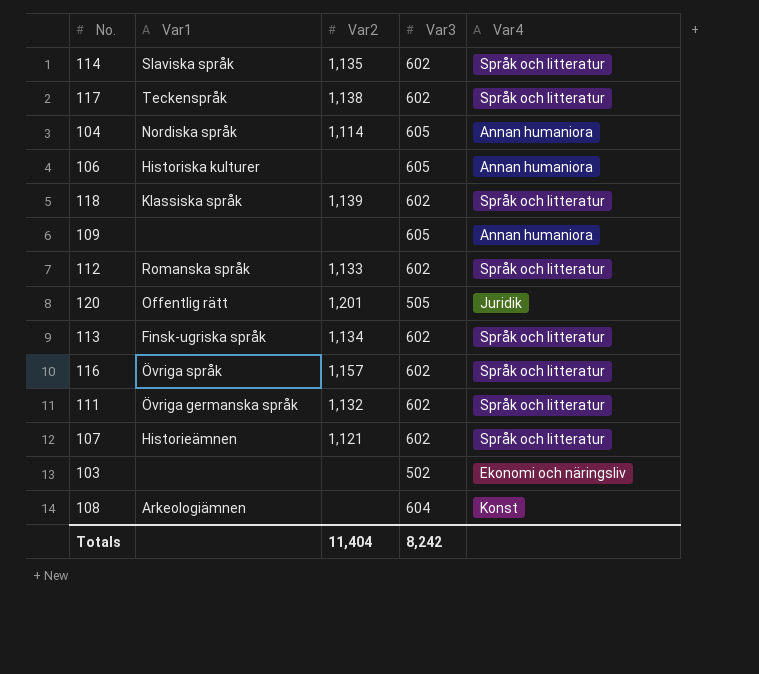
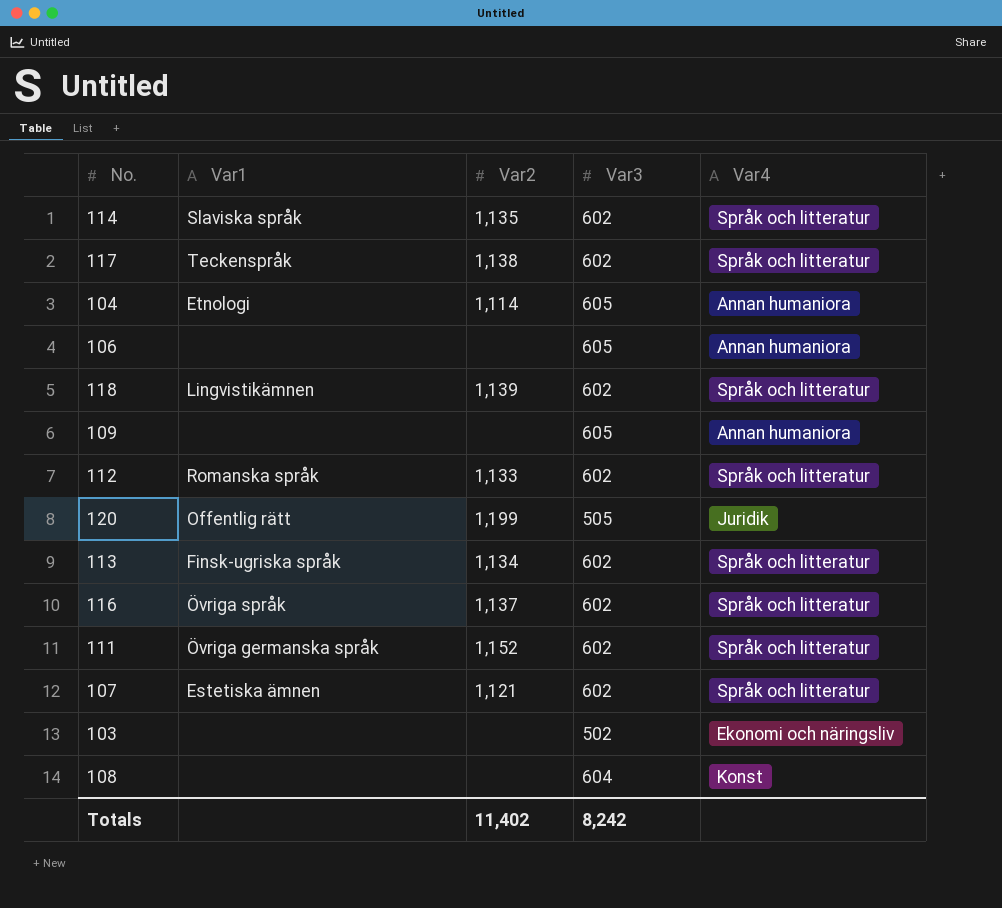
104 | Var1: Nordiska språk -> Etnologi
106 | Var1: Historiska kulturer -> none
118 | Var1: Klassiska språk -> Lingvistikämnen
120 | Var2: 1,201 -> 1,199
116 | Var2: 1,157 -> 1,137
111 | Var2: 1,132 -> 1,152
107 | Var1: Historieämnen -> Estetiska ämnen
108 | Var1: Arkeologiämnen -> none
Totals | Var2: 11,404 -> 11,402

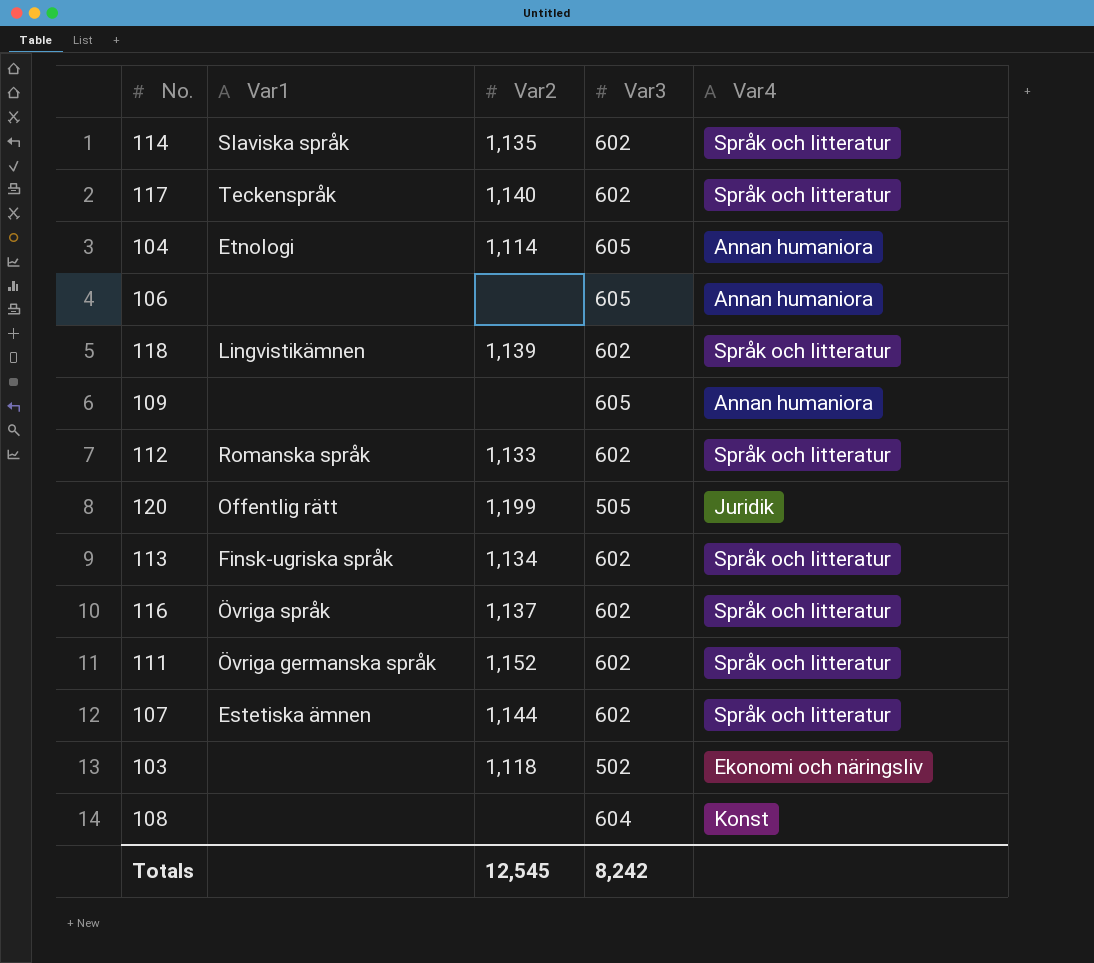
117 | Var2: 1,138 -> 1,140
107 | Var2: 1,121 -> 1,144
103 | Var2: none -> 1,118
Totals | Var2: 11,402 -> 12,545

